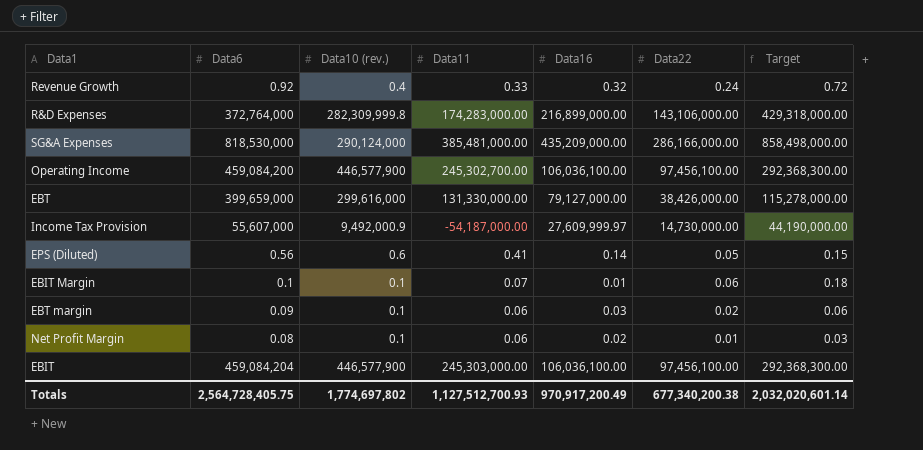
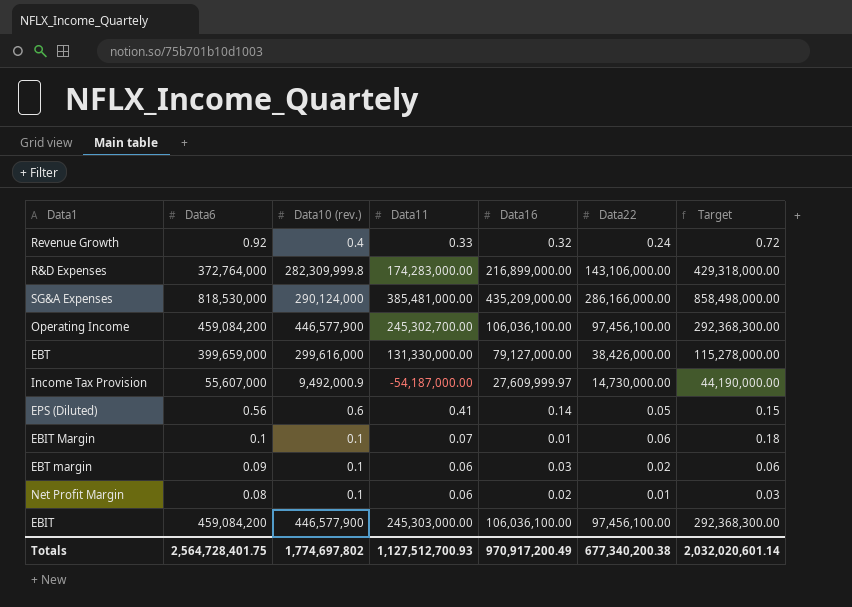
EBIT | Data6: 459,084,204 -> 459,084,200
Totals | Data6: 2,564,728,405.75 -> 2,564,728,401.75

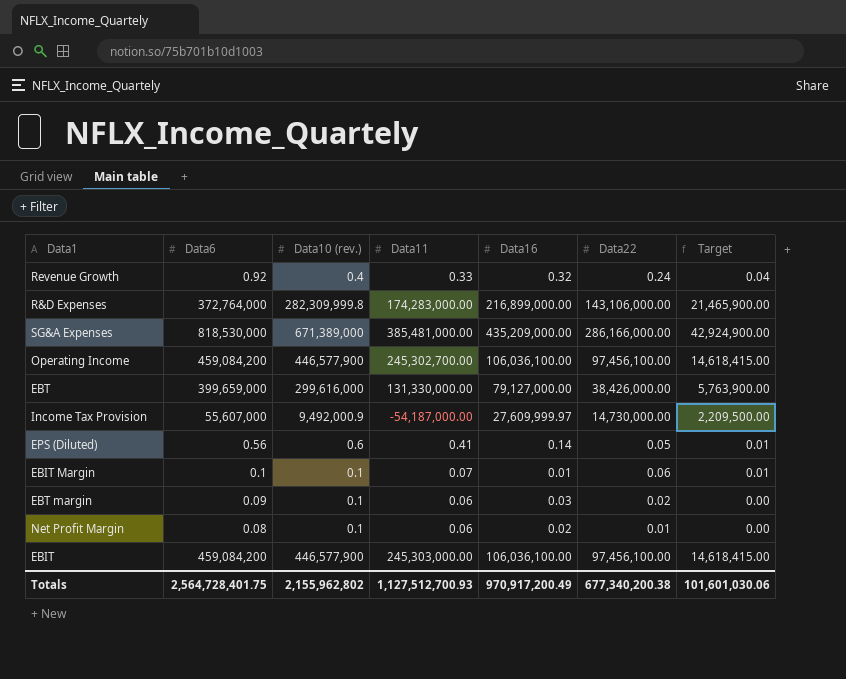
column Target | formula: [Data22] * 3 -> [Data22] * 0.15
SG&A Expenses | Data10 (rev.): 290,124,000 -> 671,389,000
Totals | Data10 (rev.): 1,774,697,802 -> 2,155,962,802
Totals | Target: 2,032,020,601.14 -> 101,601,030.06

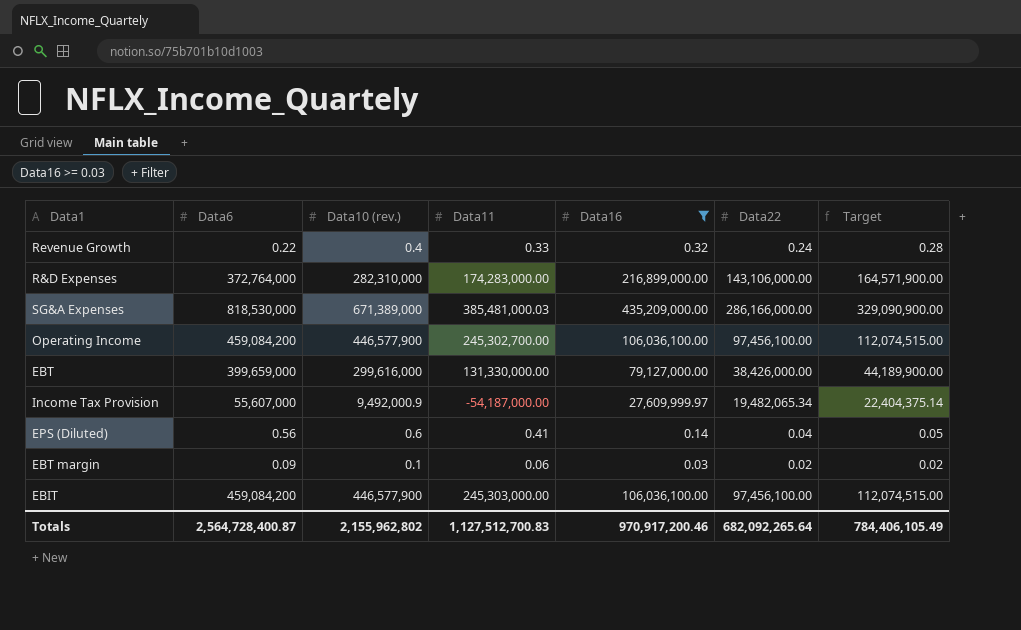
filter: none -> Data16 >= 0.03
column Target | formula: [Data22] * 0.15 -> [Data22] * 1.15
Revenue Growth | Data6: 0.92 -> 0.22
R&D Expenses | Data10 (rev.): 282,309,999.8 -> 282,310,000
SG&A Expenses | Data11: 385,481,000.00 -> 385,481,000.03
Income Tax Provision | Data22: 14,730,000.00 -> 19,482,065.34
EPS (Diluted) | Data22: 0.05 -> 0.04
Totals | Data6: 2,564,728,401.75 -> 2,564,728,400.87
Totals | Data11: 1,127,512,700.93 -> 1,127,512,700.83
Totals | Data16: 970,917,200.49 -> 970,917,200.46
Totals | Data22: 677,340,200.38 -> 682,092,265.64
Totals | Target: 101,601,030.06 -> 784,406,105.49

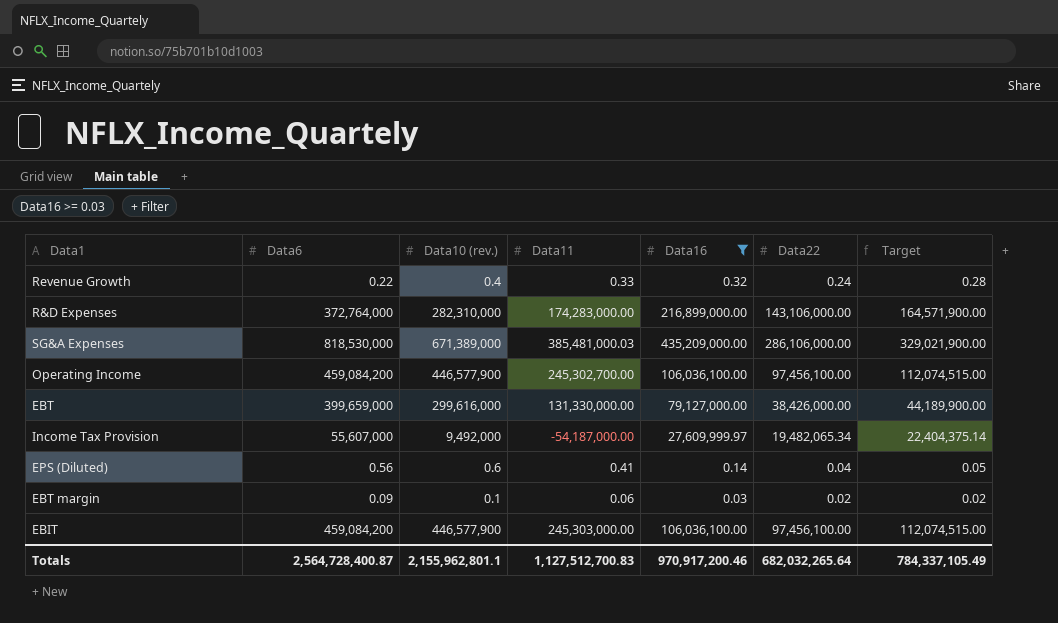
SG&A Expenses | Data22: 286,166,000.00 -> 286,106,000.00
SG&A Expenses | Target: 329,090,900.00 -> 329,021,900.00
Income Tax Provision | Data10 (rev.): 9,492,000.9 -> 9,492,000
Totals | Data10 (rev.): 2,155,962,802 -> 2,155,962,801.1
Totals | Data22: 682,092,265.64 -> 682,032,265.64
Totals | Target: 784,406,105.49 -> 784,337,105.49

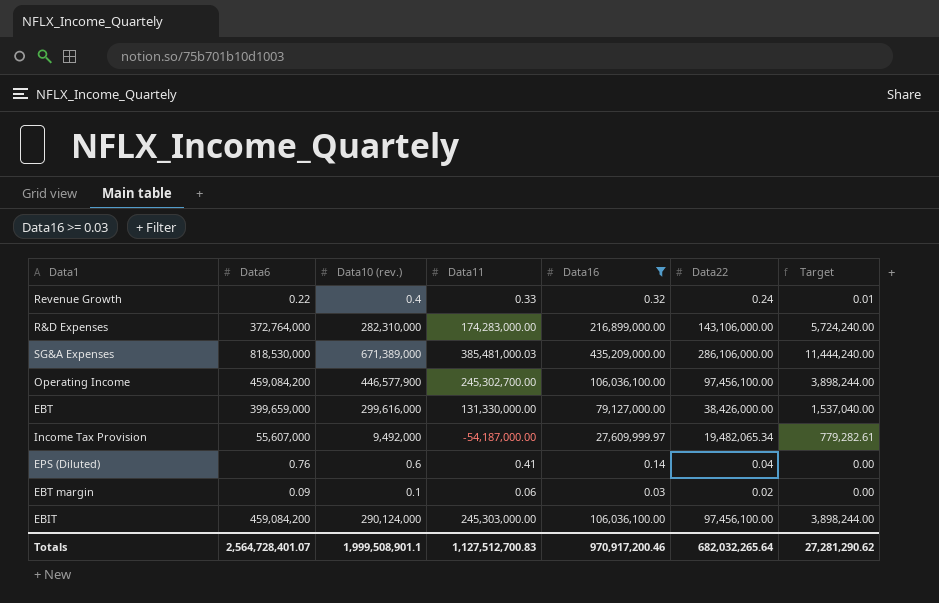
column Target | formula: [Data22] * 1.15 -> [Data22] * 0.04
EPS (Diluted) | Data6: 0.56 -> 0.76
EBIT | Data10 (rev.): 446,577,900 -> 290,124,000
Totals | Data6: 2,564,728,400.87 -> 2,564,728,401.07
Totals | Data10 (rev.): 2,155,962,801.1 -> 1,999,508,901.1
Totals | Target: 784,337,105.49 -> 27,281,290.62

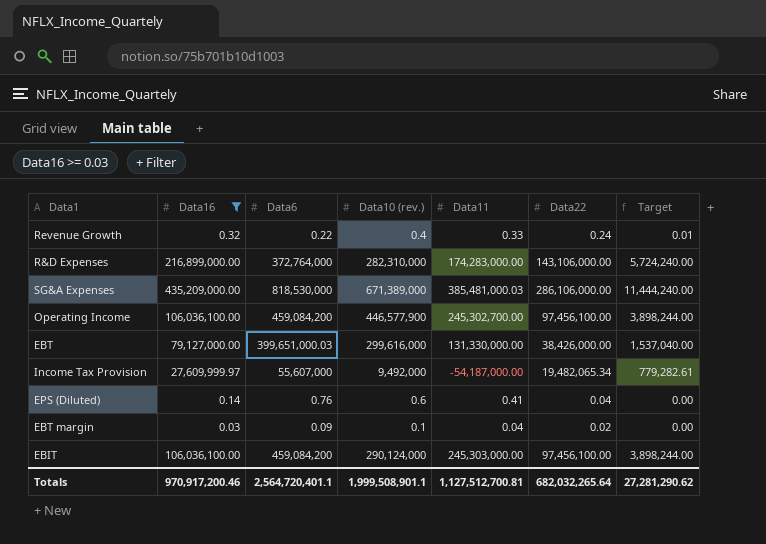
column Data16 | position: 5 -> 2
EBT | Data6: 399,659,000 -> 399,651,000.03
EBT margin | Data11: 0.06 -> 0.04
Totals | Data6: 2,564,728,401.07 -> 2,564,720,401.1
Totals | Data11: 1,127,512,700.83 -> 1,127,512,700.81

